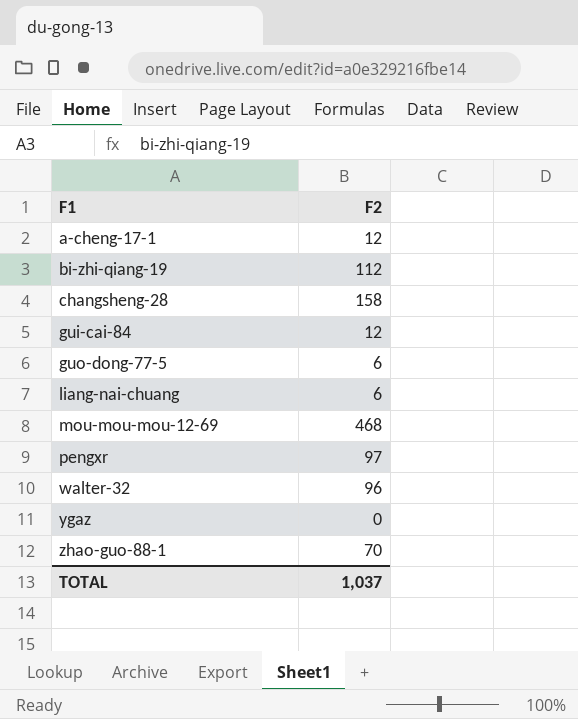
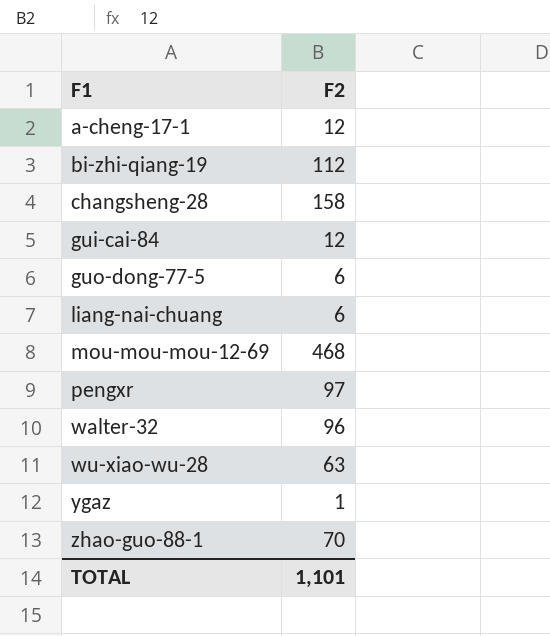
row wu-xiao-wu-28: none -> 63
ygaz | F2: 0 -> 1
TOTAL | F2: 1,037 -> 1,101

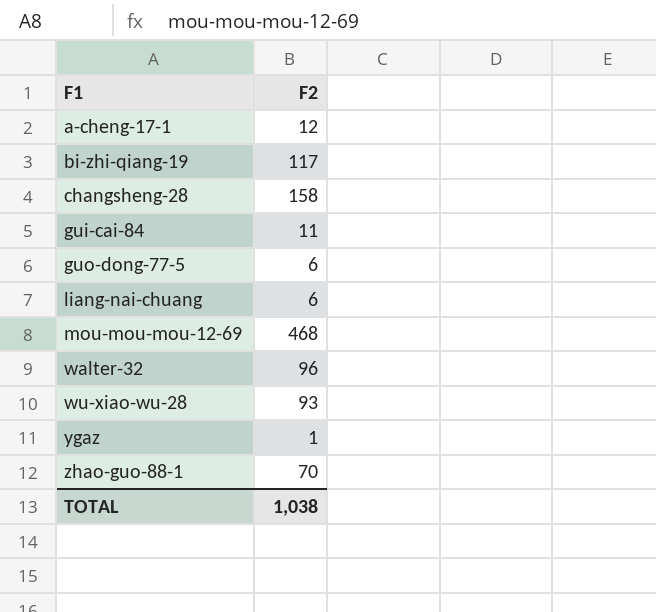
row pengxr: 97 -> none
bi-zhi-qiang-19 | F2: 112 -> 117
gui-cai-84 | F2: 12 -> 11
wu-xiao-wu-28 | F2: 63 -> 93
TOTAL | F2: 1,101 -> 1,038

